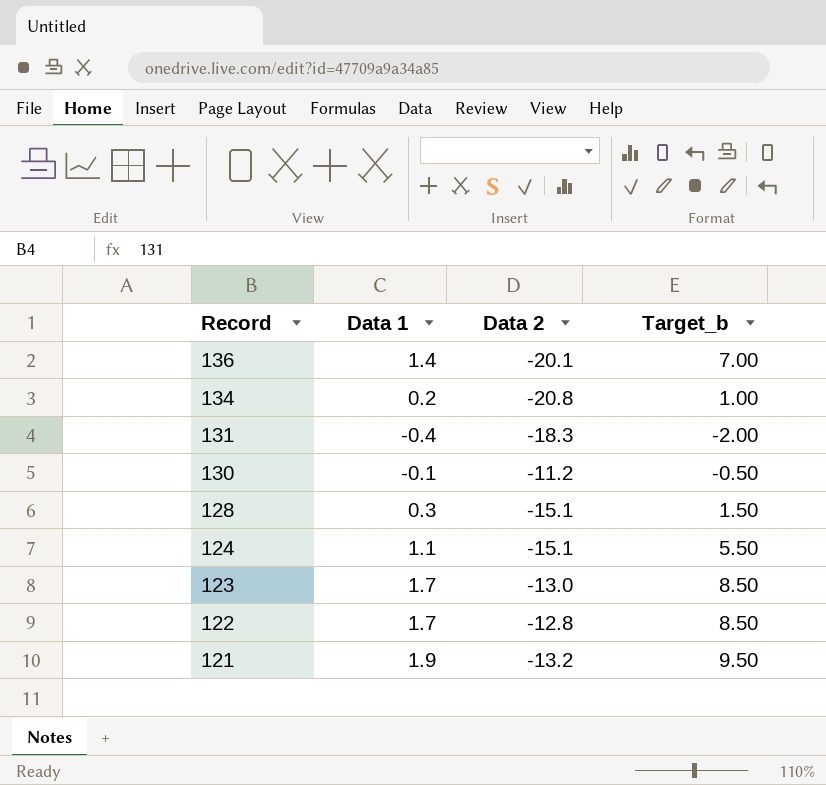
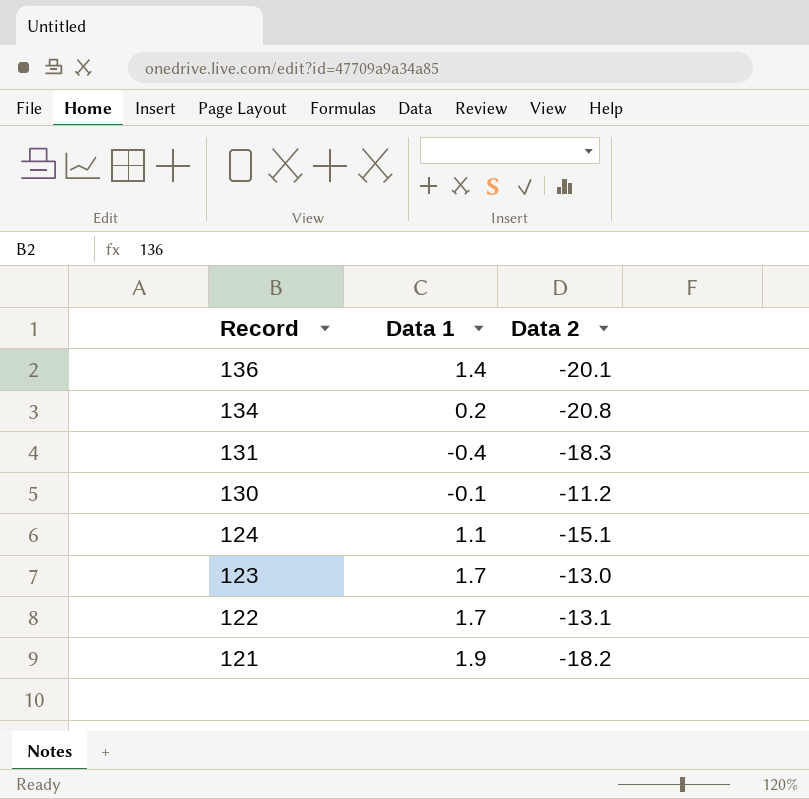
column Target_b | formula: [Data 1] * 5 -> none
row 128: 0.3 | -15.1 | 1.50 -> none
122 | Data 2: -12.8 -> -13.1
121 | Data 2: -13.2 -> -18.2

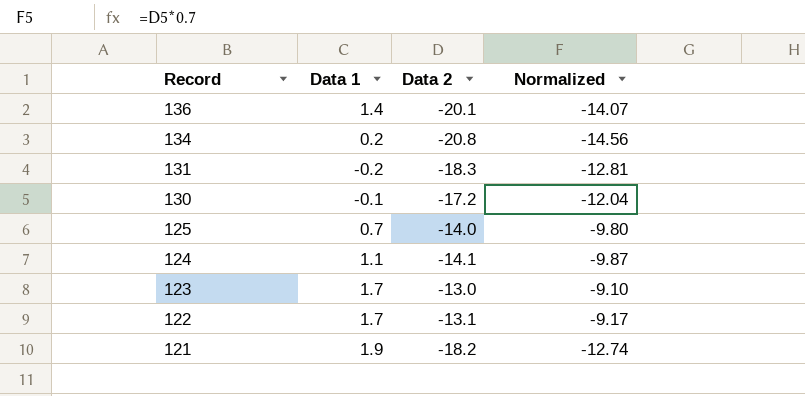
column Normalized | formula: none -> [Data 2] * 0.7
131 | Data 1: -0.4 -> -0.2
130 | Data 2: -11.2 -> -17.2
row 125: none -> 0.7 | -14.0 | -9.80
124 | Data 2: -15.1 -> -14.1

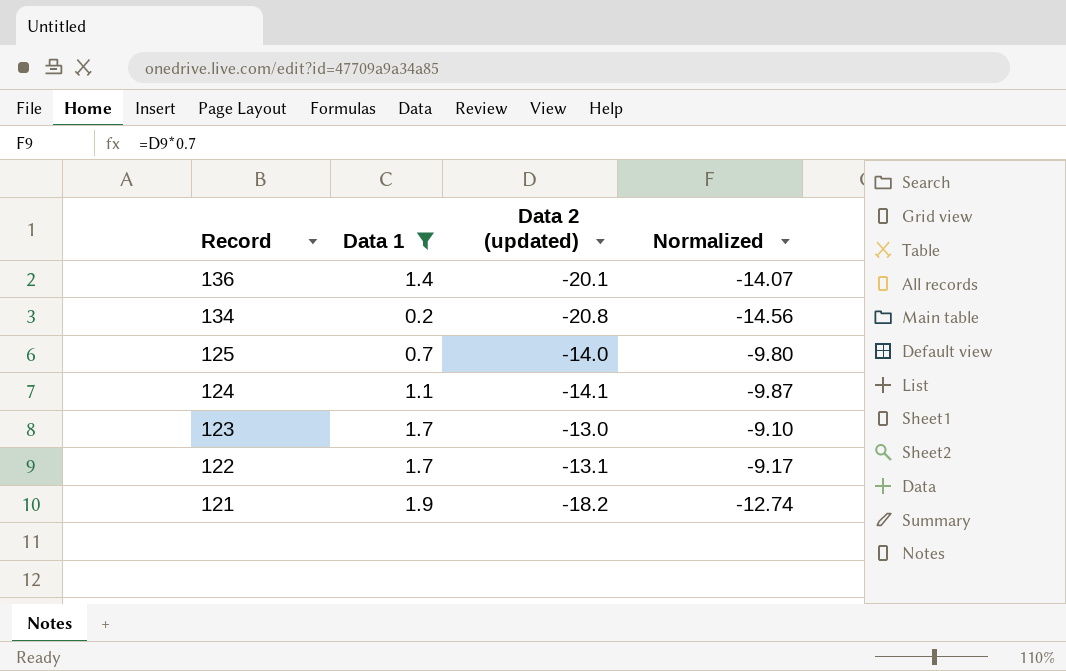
filter: none -> Data 1 >= 0.2
column name: Data 2 -> Data 2 (updated)

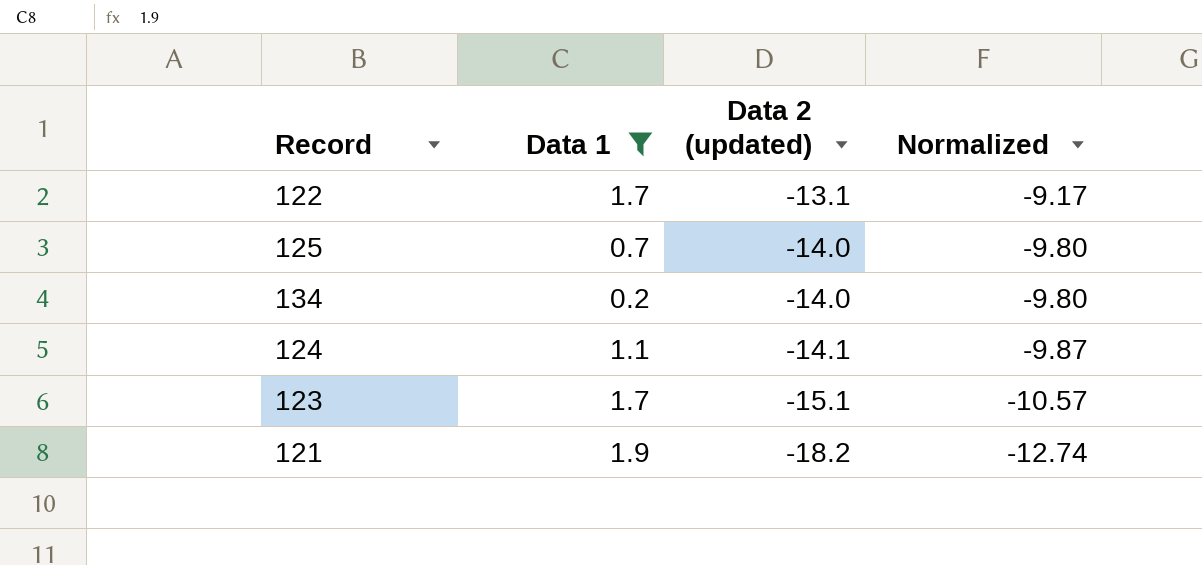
row order: Record descending -> Data 2 (updated) descending
row 136: 1.4 | -20.1 | -14.07 -> none
134 | Data 2 (updated): -20.8 -> -14.0
134 | Normalized: -14.56 -> -9.80
123 | Data 2 (updated): -13.0 -> -15.1
123 | Normalized: -9.10 -> -10.57

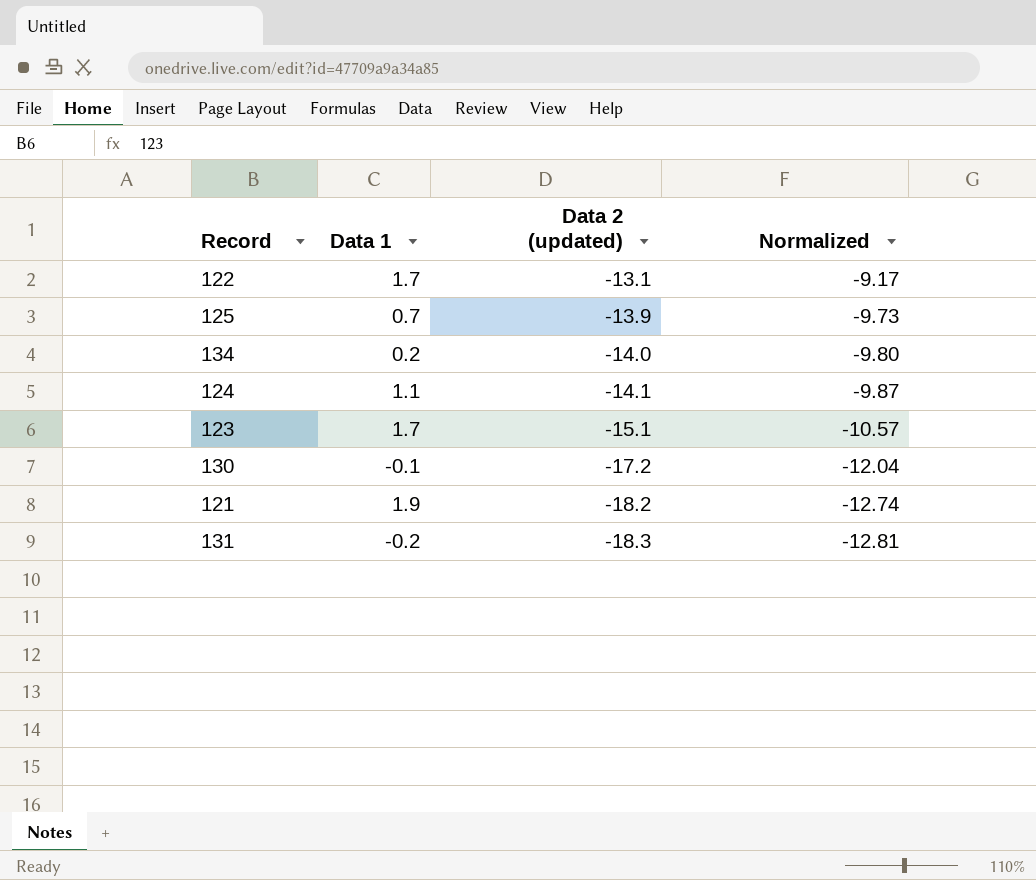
filter: Data 1 >= 0.2 -> none
125 | Data 2 (updated): -14.0 -> -13.9
125 | Normalized: -9.80 -> -9.73

